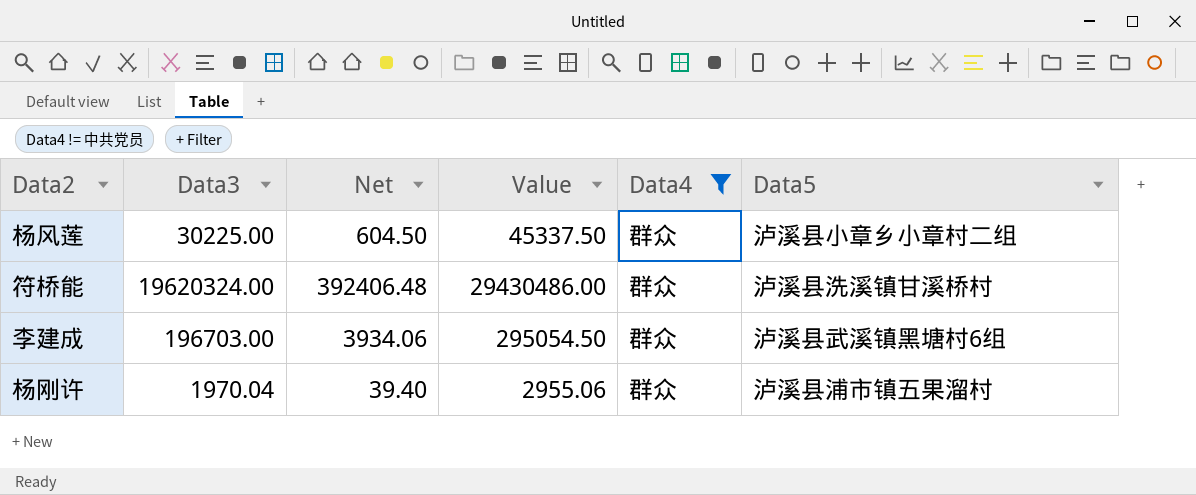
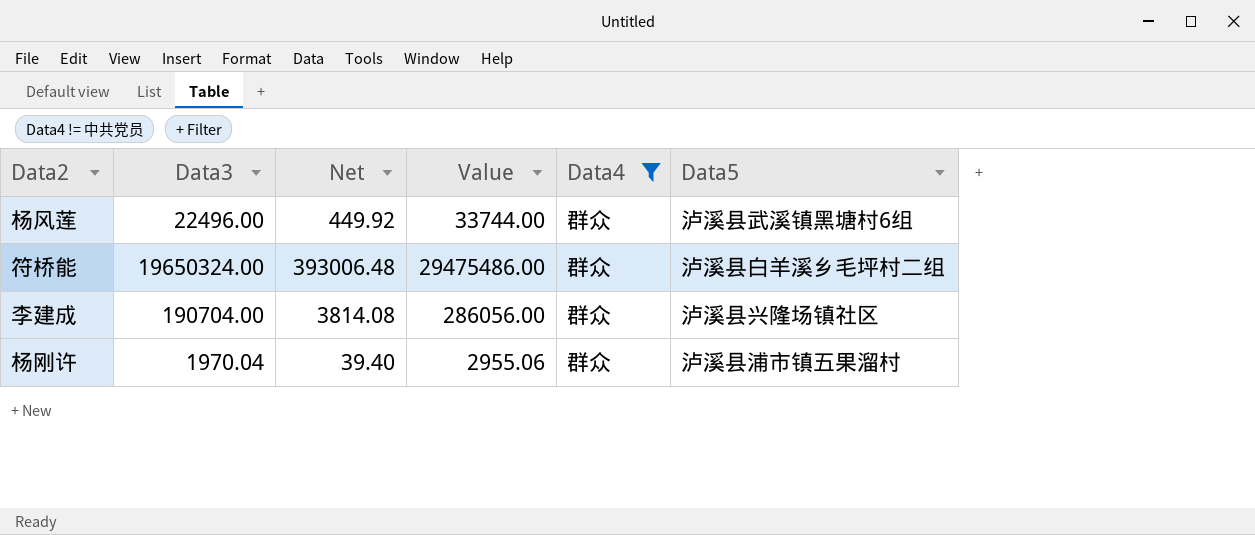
杨风莲 | Data3: 30225.00 -> 22496.00
杨风莲 | Net: 604.50 -> 449.92
杨风莲 | Value: 45337.50 -> 33744.00
杨风莲 | Data5: 泸溪县小章乡小章村二组 -> 泸溪县武溪镇黑塘村6组
符桥能 | Data3: 19620324.00 -> 19650324.00
符桥能 | Net: 392406.48 -> 393006.48
符桥能 | Value: 29430486.00 -> 29475486.00
符桥能 | Data5: 泸溪县洗溪镇甘溪桥村 -> 泸溪县白羊溪乡毛坪村二组
李建成 | Data3: 196703.00 -> 190704.00
李建成 | Net: 3934.06 -> 3814.08
李建成 | Value: 295054.50 -> 286056.00
李建成 | Data5: 泸溪县武溪镇黑塘村6组 -> 泸溪县兴隆场镇社区

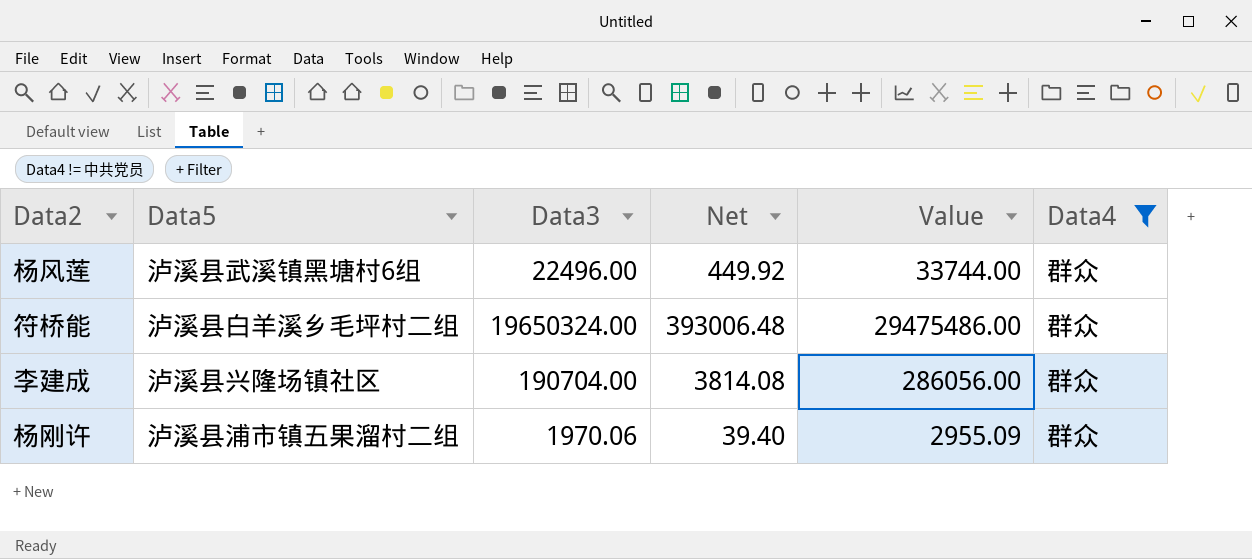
column Data5 | position: 6 -> 2
杨刚许 | Data5: 泸溪县浦市镇五果溜村 -> 泸溪县浦市镇五果溜村二组
杨刚许 | Data3: 1970.04 -> 1970.06
杨刚许 | Value: 2955.06 -> 2955.09

